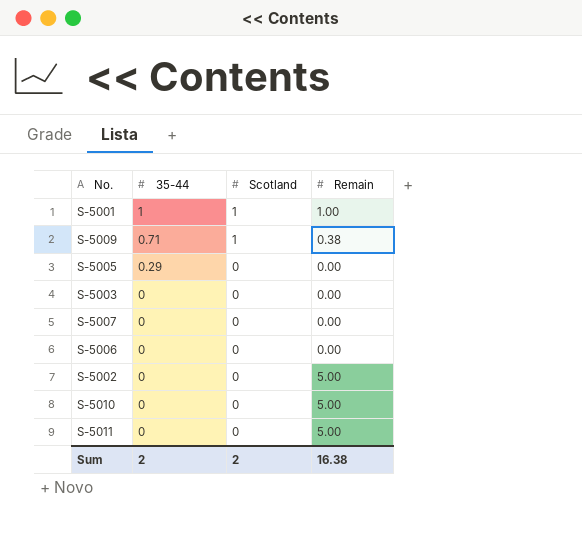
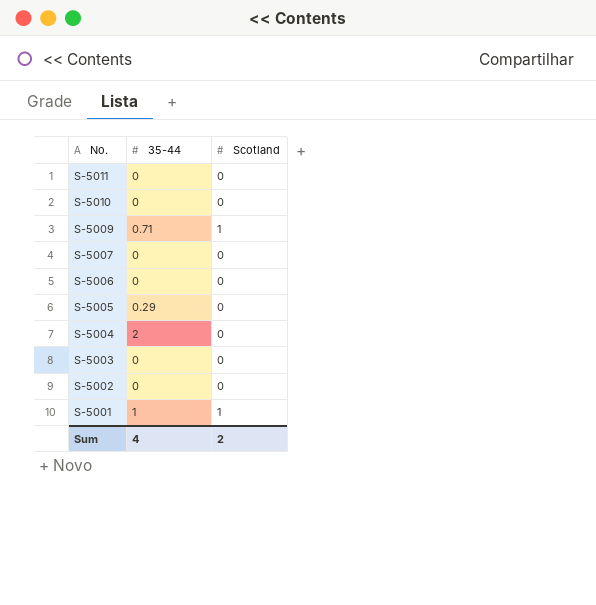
row order: 35-44 descending -> No. descending
column Remain | position: 4 -> none
row S-5004: none -> 2 | 0
Sum | 35-44: 2 -> 4

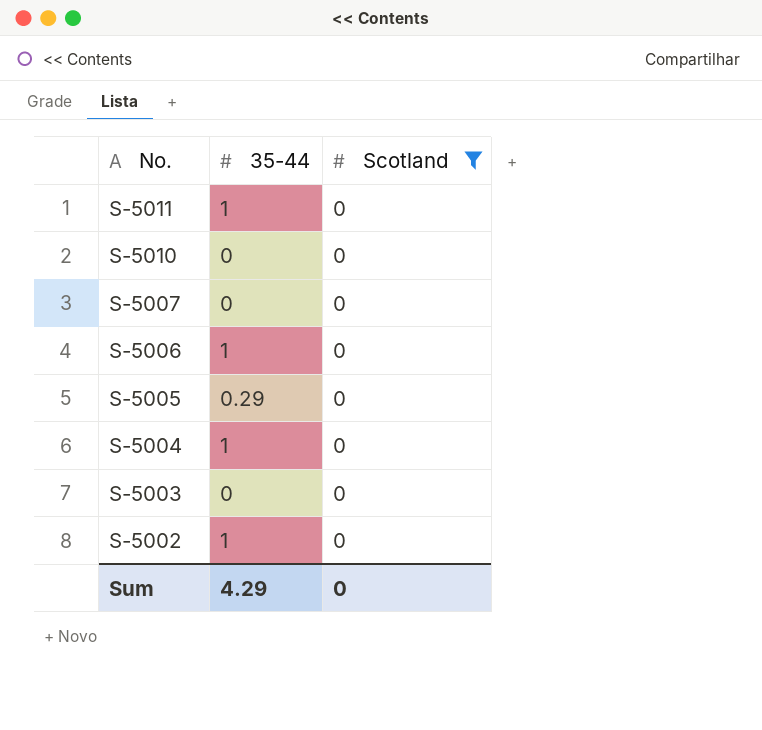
filter: none -> Scotland = 0
S-5011 | 35-44: 0 -> 1
S-5006 | 35-44: 0 -> 1
S-5004 | 35-44: 2 -> 1
S-5002 | 35-44: 0 -> 1
Sum | 35-44: 4 -> 4.29
Sum | Scotland: 2 -> 0

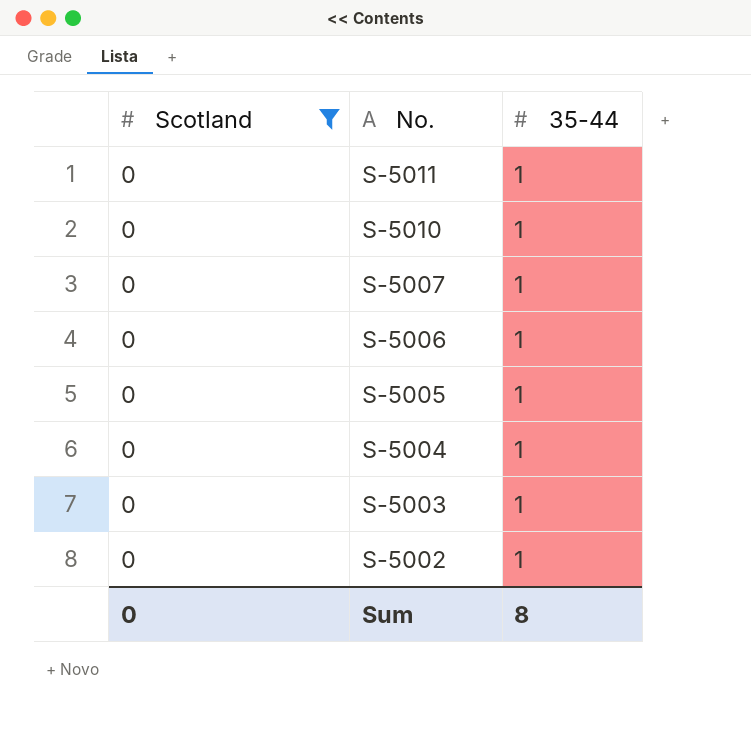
column Scotland | position: 3 -> 1
S-5010 | 35-44: 0 -> 1
S-5007 | 35-44: 0 -> 1
S-5005 | 35-44: 0.29 -> 1
S-5003 | 35-44: 0 -> 1
Sum | 35-44: 4.29 -> 8

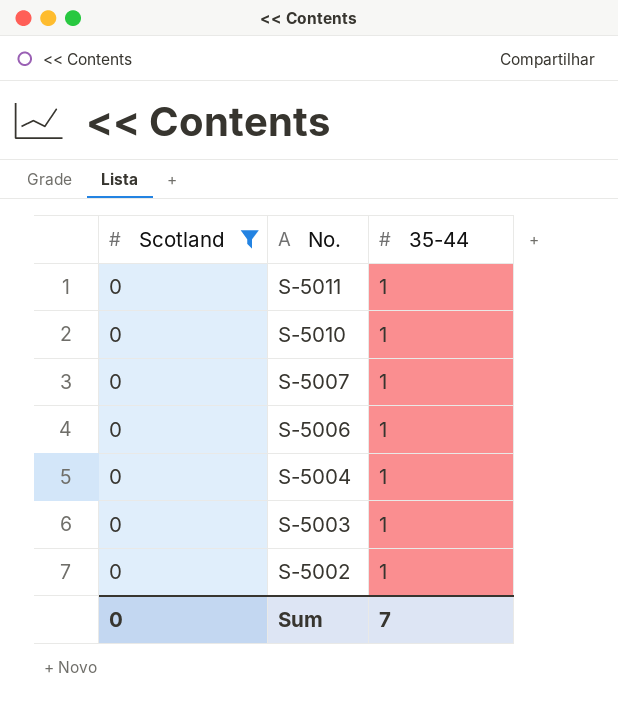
row S-5005: 0 | 1 -> none
Sum | 35-44: 8 -> 7

